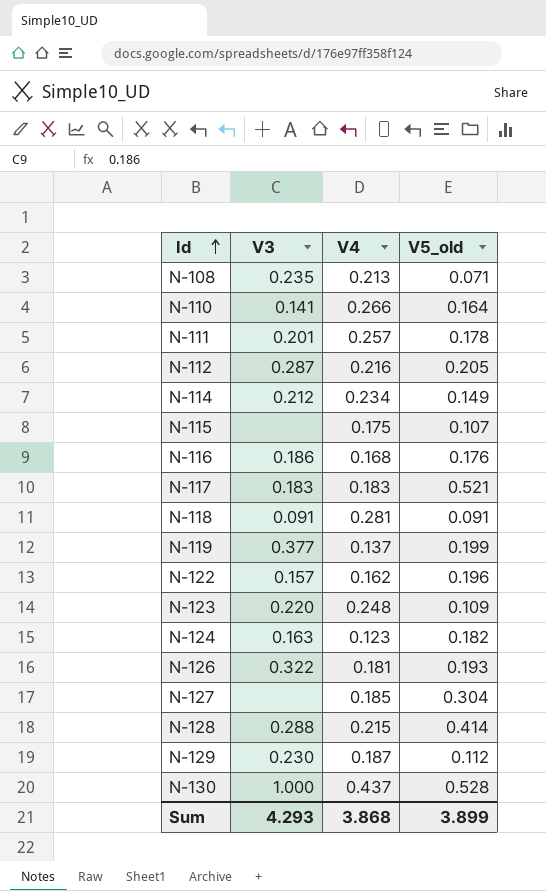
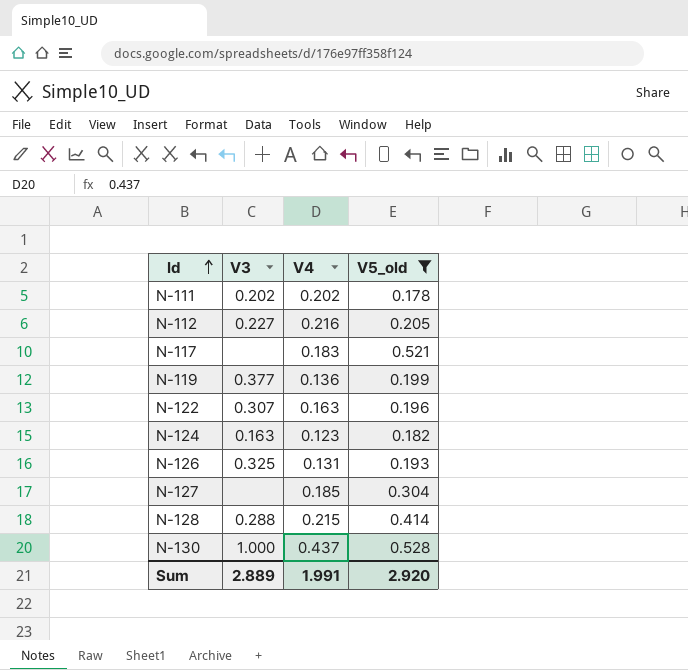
filter: none -> V5_old >= 0.178
N-111 | V3: 0.201 -> 0.202
N-111 | V4: 0.257 -> 0.202
N-112 | V3: 0.287 -> 0.227
N-117 | V3: 0.183 -> none
N-119 | V4: 0.137 -> 0.136
N-122 | V3: 0.157 -> 0.307
N-122 | V4: 0.162 -> 0.163
N-126 | V3: 0.322 -> 0.325
N-126 | V4: 0.181 -> 0.131
Sum | V3: 4.293 -> 2.889
Sum | V4: 3.868 -> 1.991
Sum | V5_old: 3.899 -> 2.920

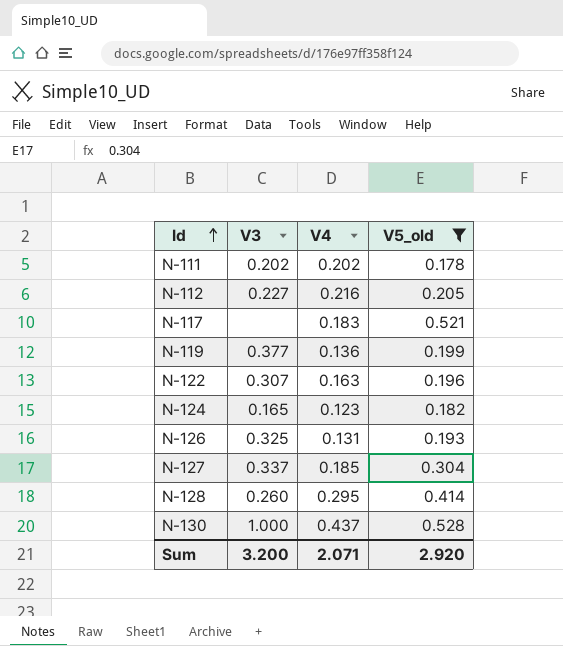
N-124 | V3: 0.163 -> 0.165
N-127 | V3: none -> 0.337
N-128 | V3: 0.288 -> 0.260
N-128 | V4: 0.215 -> 0.295
Sum | V3: 2.889 -> 3.200
Sum | V4: 1.991 -> 2.071

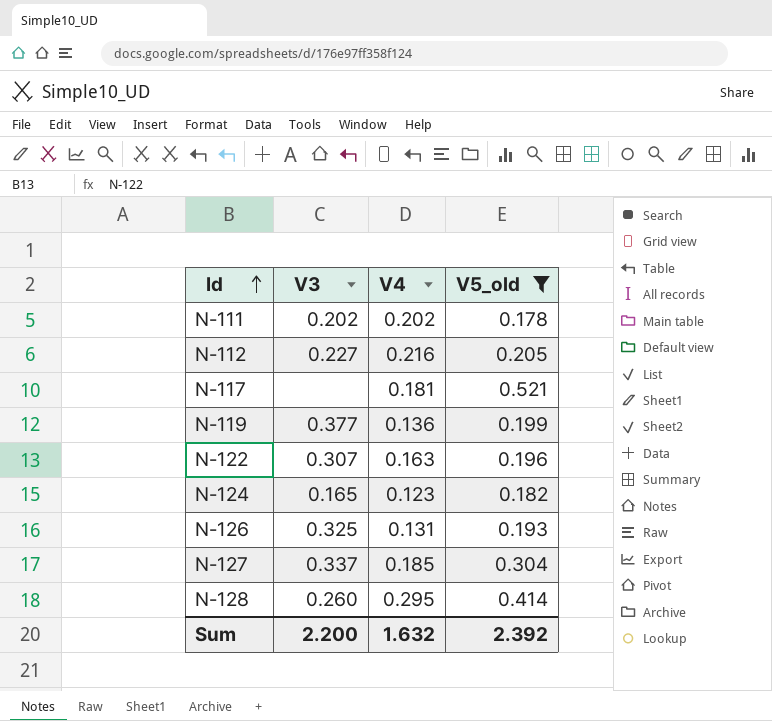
row N-130: 1.000 | 0.437 | 0.528 -> none
N-117 | V4: 0.183 -> 0.181
Sum | V3: 3.200 -> 2.200
Sum | V4: 2.071 -> 1.632
Sum | V5_old: 2.920 -> 2.392

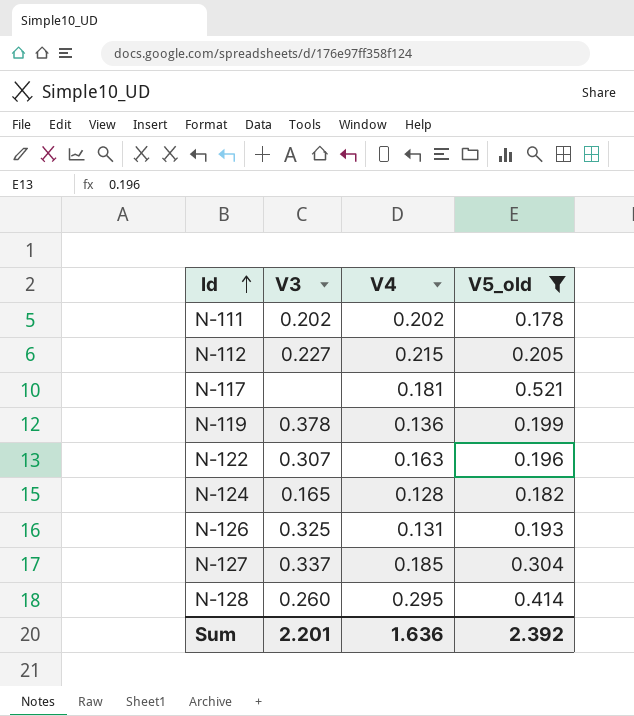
N-112 | V4: 0.216 -> 0.215
N-119 | V3: 0.377 -> 0.378
N-124 | V4: 0.123 -> 0.128
Sum | V3: 2.200 -> 2.201
Sum | V4: 1.632 -> 1.636

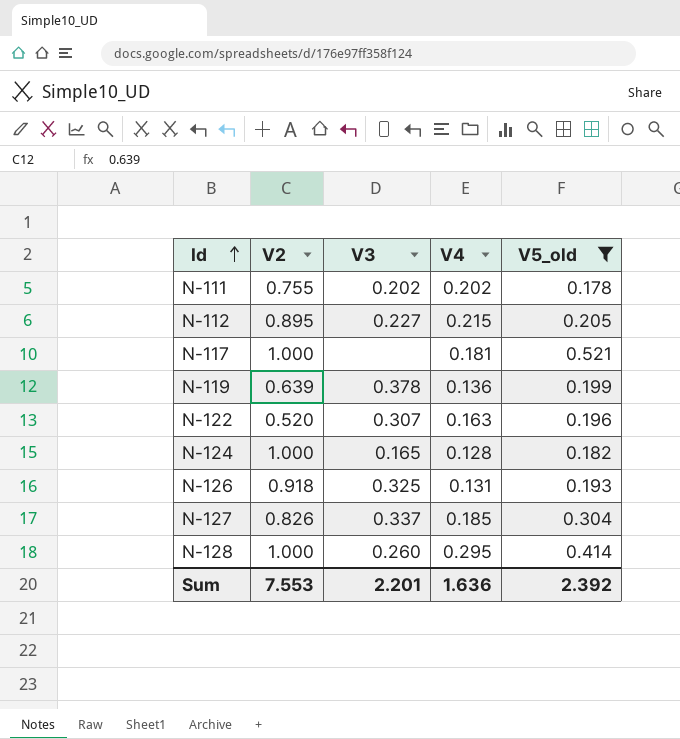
column V2 | position: none -> 2

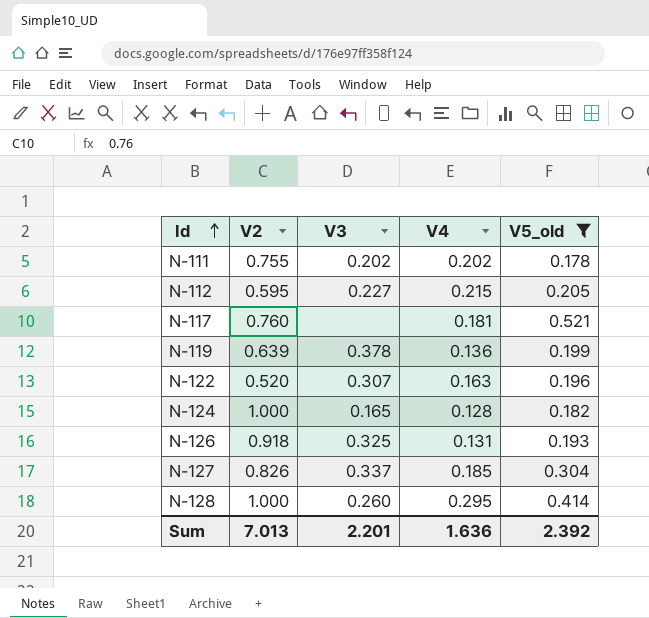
N-112 | V2: 0.895 -> 0.595
N-117 | V2: 1.000 -> 0.760
Sum | V2: 7.553 -> 7.013

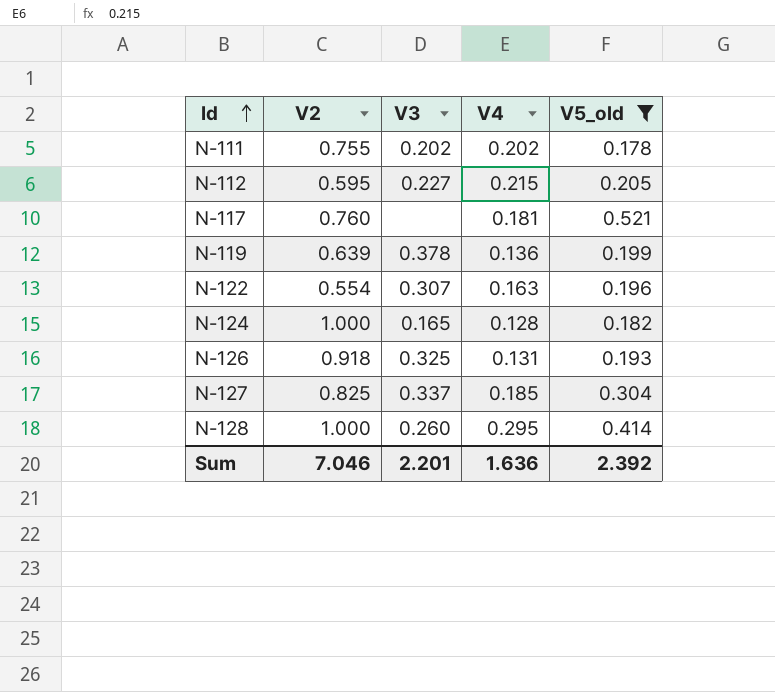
N-122 | V2: 0.520 -> 0.554
N-127 | V2: 0.826 -> 0.825
Sum | V2: 7.013 -> 7.046

